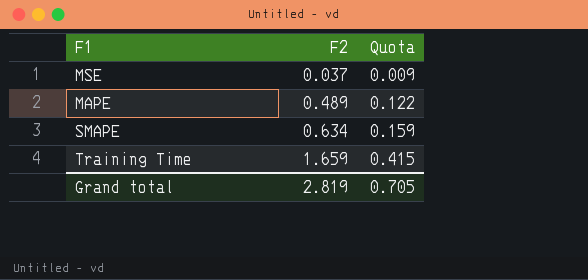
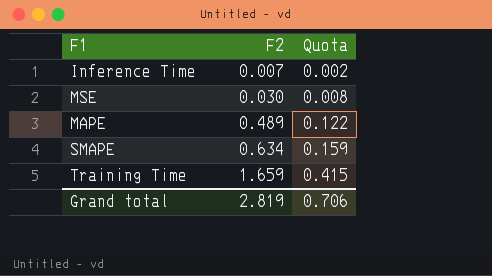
row Inference Time: none -> 0.007 | 0.002
MSE | F2: 0.037 -> 0.030
MSE | Quota: 0.009 -> 0.008
Grand total | Quota: 0.705 -> 0.706

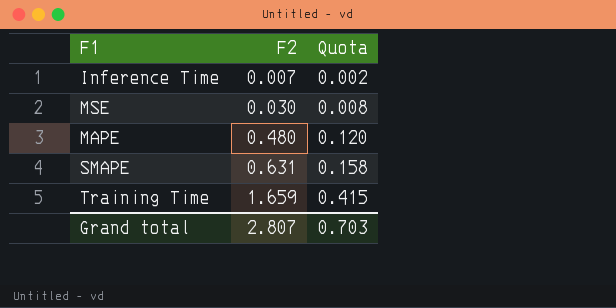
MAPE | F2: 0.489 -> 0.480
MAPE | Quota: 0.122 -> 0.120
SMAPE | F2: 0.634 -> 0.631
SMAPE | Quota: 0.159 -> 0.158
Grand total | F2: 2.819 -> 2.807
Grand total | Quota: 0.706 -> 0.703

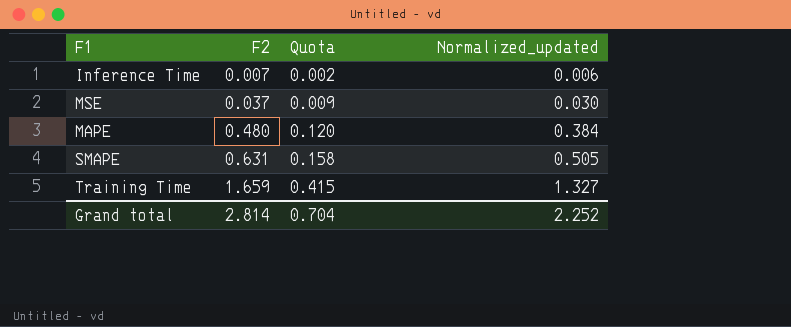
column Normalized_updated | formula: none -> [F2] * 0.8
MSE | F2: 0.030 -> 0.037
MSE | Quota: 0.008 -> 0.009
Grand total | F2: 2.807 -> 2.814
Grand total | Quota: 0.703 -> 0.704

